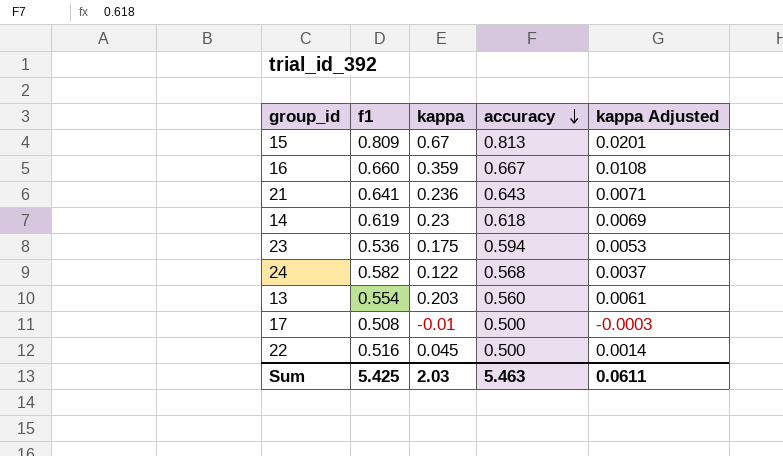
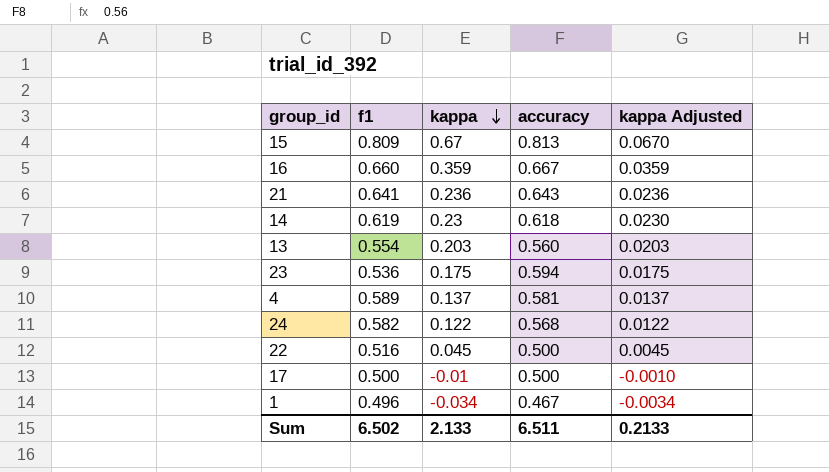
row order: accuracy descending -> kappa descending
column kappa Adjusted | formula: [kappa] * 0.03 -> [kappa] * 0.1
row 4: none -> 0.589 | 0.137 | 0.581 | 0.0137
17 | f1: 0.508 -> 0.500
row 1: none -> 0.496 | -0.034 | 0.467 | -0.0034
Sum | f1: 5.425 -> 6.502
Sum | kappa: 2.03 -> 2.133
Sum | accuracy: 5.463 -> 6.511
Sum | kappa Adjusted: 0.0611 -> 0.2133

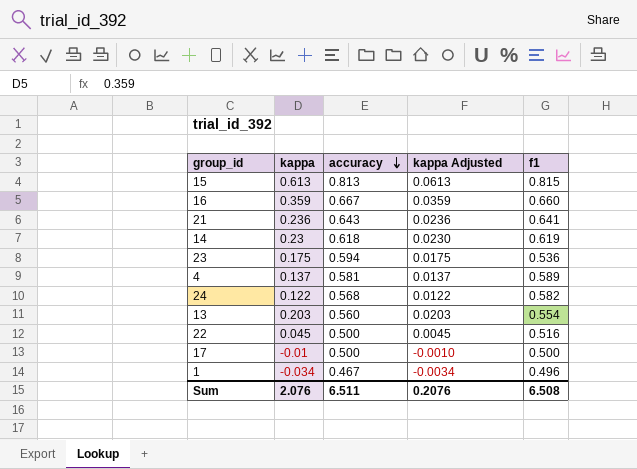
row order: kappa descending -> accuracy descending
column f1 | position: 2 -> 5
15 | kappa: 0.67 -> 0.613
15 | kappa Adjusted: 0.0670 -> 0.0613
15 | f1: 0.809 -> 0.815
Sum | kappa: 2.133 -> 2.076
Sum | kappa Adjusted: 0.2133 -> 0.2076
Sum | f1: 6.502 -> 6.508

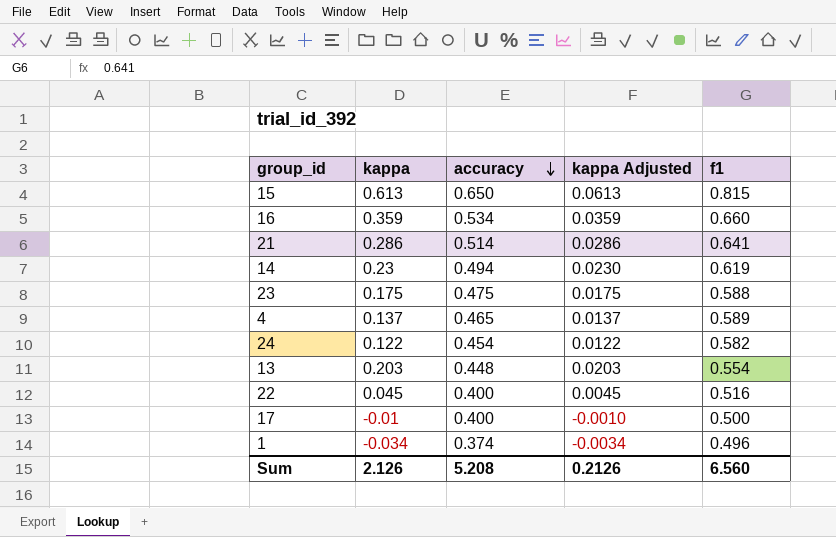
15 | accuracy: 0.813 -> 0.650
16 | accuracy: 0.667 -> 0.534
21 | kappa: 0.236 -> 0.286
21 | accuracy: 0.643 -> 0.514
21 | kappa Adjusted: 0.0236 -> 0.0286
14 | accuracy: 0.618 -> 0.494
23 | accuracy: 0.594 -> 0.475
23 | f1: 0.536 -> 0.588
4 | accuracy: 0.581 -> 0.465
24 | accuracy: 0.568 -> 0.454
13 | accuracy: 0.560 -> 0.448
22 | accuracy: 0.500 -> 0.400
17 | accuracy: 0.500 -> 0.400
1 | accuracy: 0.467 -> 0.374
Sum | kappa: 2.076 -> 2.126
Sum | accuracy: 6.511 -> 5.208
Sum | kappa Adjusted: 0.2076 -> 0.2126
Sum | f1: 6.508 -> 6.560

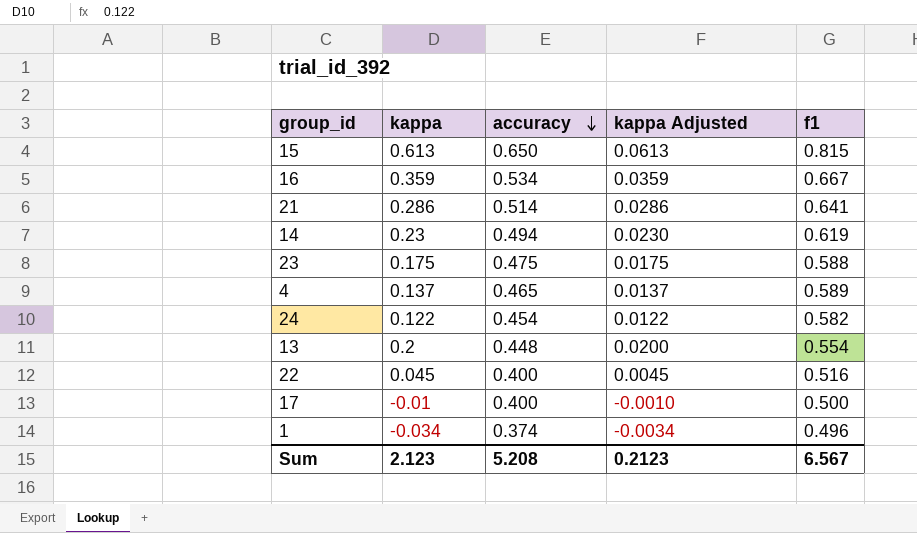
16 | f1: 0.660 -> 0.667
13 | kappa: 0.203 -> 0.2
13 | kappa Adjusted: 0.0203 -> 0.0200
Sum | kappa: 2.126 -> 2.123
Sum | kappa Adjusted: 0.2126 -> 0.2123
Sum | f1: 6.560 -> 6.567

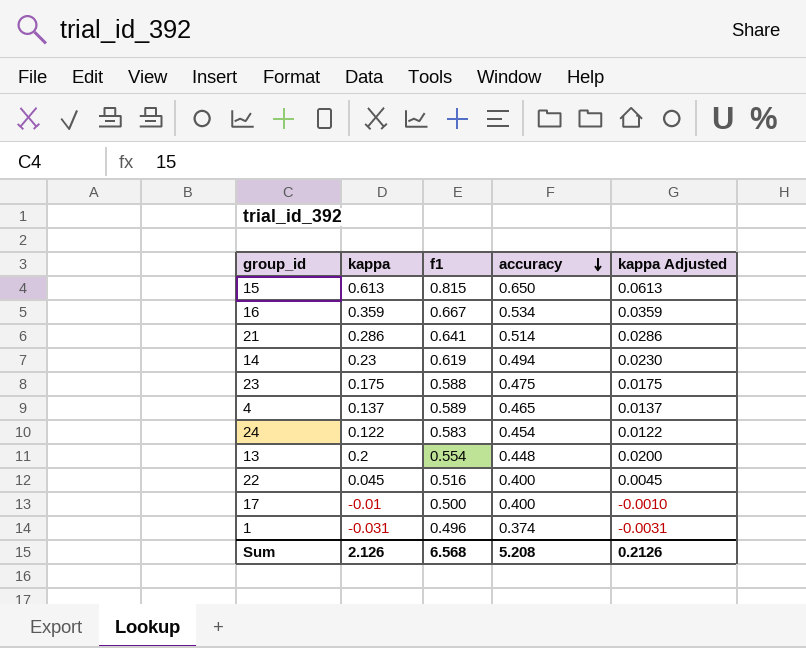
column f1 | position: 5 -> 3
24 | f1: 0.582 -> 0.583
1 | kappa: -0.034 -> -0.031
1 | kappa Adjusted: -0.0034 -> -0.0031
Sum | kappa: 2.123 -> 2.126
Sum | f1: 6.567 -> 6.568
Sum | kappa Adjusted: 0.2123 -> 0.2126

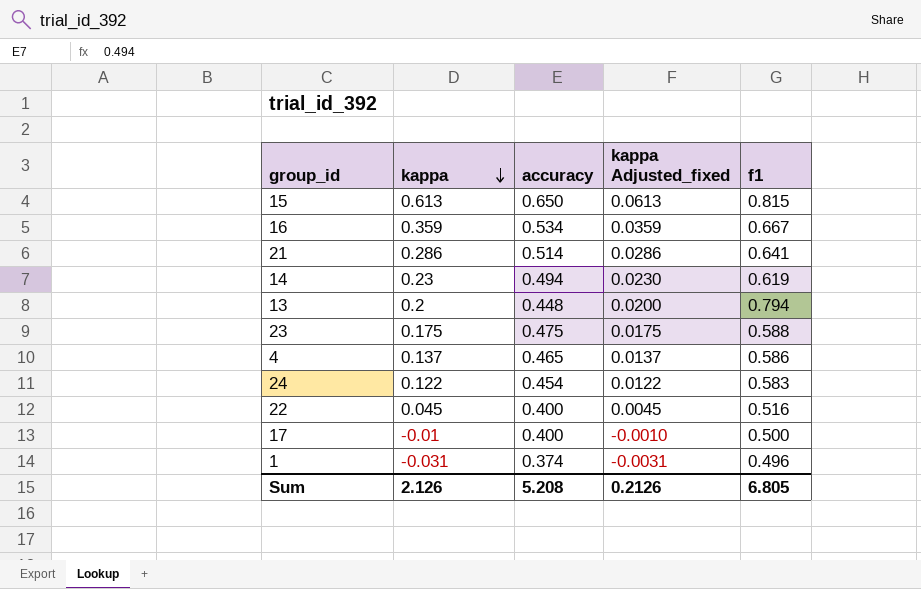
row order: accuracy descending -> kappa descending
column name: kappa Adjusted -> kappa Adjusted_fixed
column f1 | position: 3 -> 5
13 | f1: 0.554 -> 0.794
4 | f1: 0.589 -> 0.586
Sum | f1: 6.568 -> 6.805

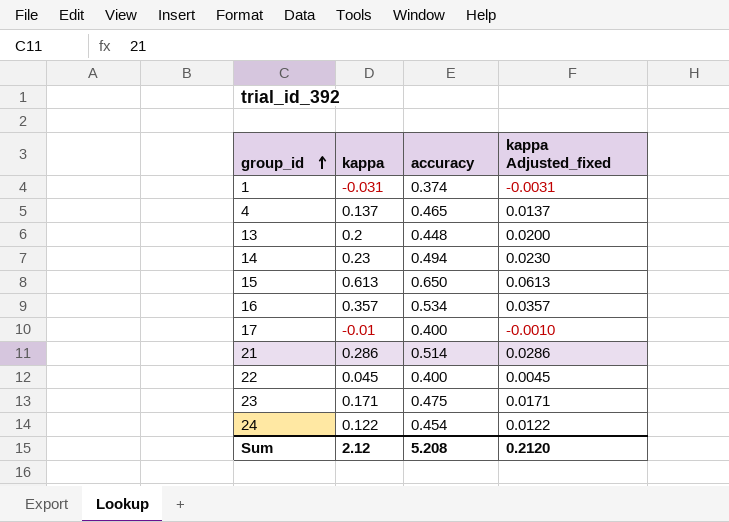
row order: kappa descending -> group_id ascending
column f1 | position: 5 -> none
16 | kappa: 0.359 -> 0.357
16 | kappa Adjusted_fixed: 0.0359 -> 0.0357
23 | kappa: 0.175 -> 0.171
23 | kappa Adjusted_fixed: 0.0175 -> 0.0171
Sum | kappa: 2.126 -> 2.12
Sum | kappa Adjusted_fixed: 0.2126 -> 0.2120

